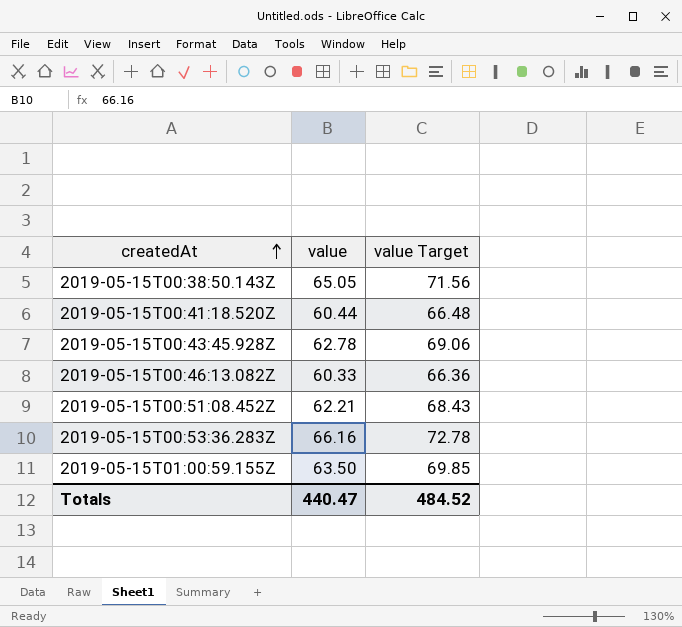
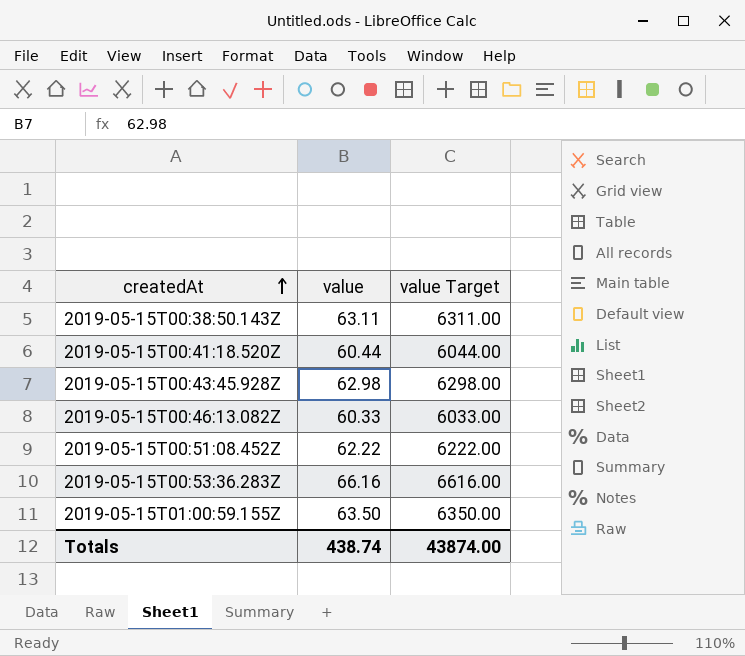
column value Target | formula: [value] * 1.1 -> [value] * 100
2019-05-15T00:38:50.143Z | value: 65.05 -> 63.11
2019-05-15T00:43:45.928Z | value: 62.78 -> 62.98
2019-05-15T00:51:08.452Z | value: 62.21 -> 62.22
Totals | value: 440.47 -> 438.74
Totals | value Target: 484.52 -> 43874.00

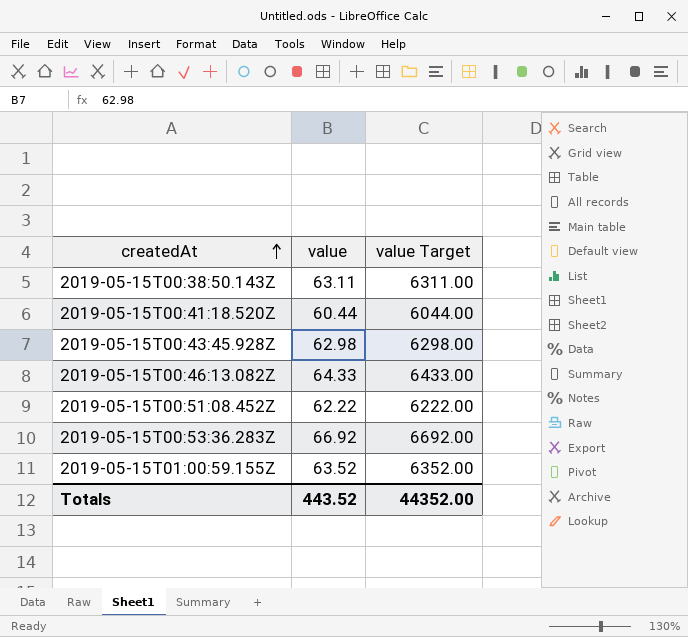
2019-05-15T00:46:13.082Z | value: 60.33 -> 64.33
2019-05-15T00:46:13.082Z | value Target: 6033.00 -> 6433.00
2019-05-15T00:53:36.283Z | value: 66.16 -> 66.92
2019-05-15T00:53:36.283Z | value Target: 6616.00 -> 6692.00
2019-05-15T01:00:59.155Z | value: 63.50 -> 63.52
2019-05-15T01:00:59.155Z | value Target: 6350.00 -> 6352.00
Totals | value: 438.74 -> 443.52
Totals | value Target: 43874.00 -> 44352.00

